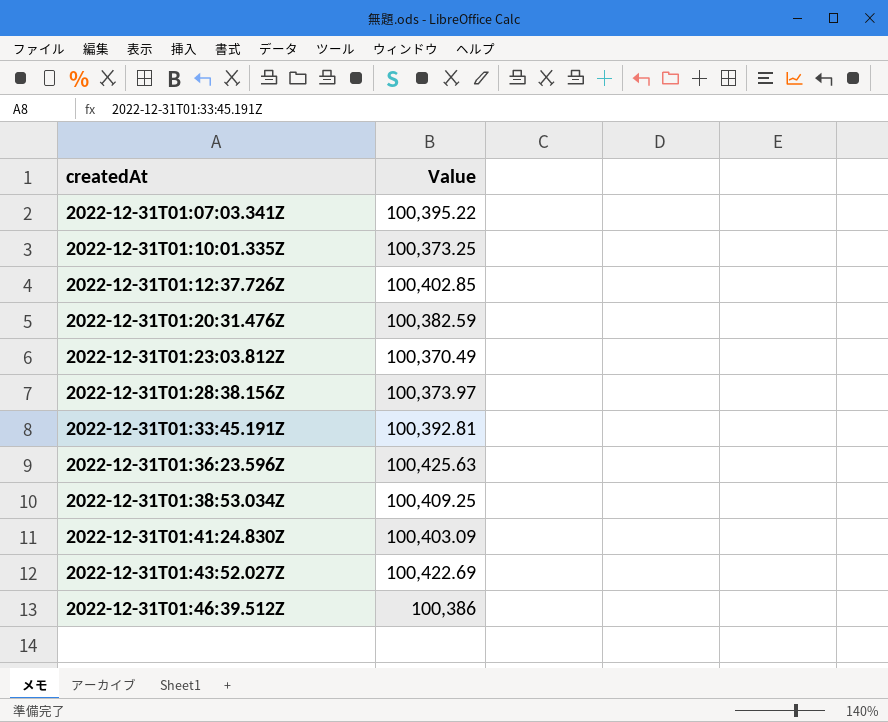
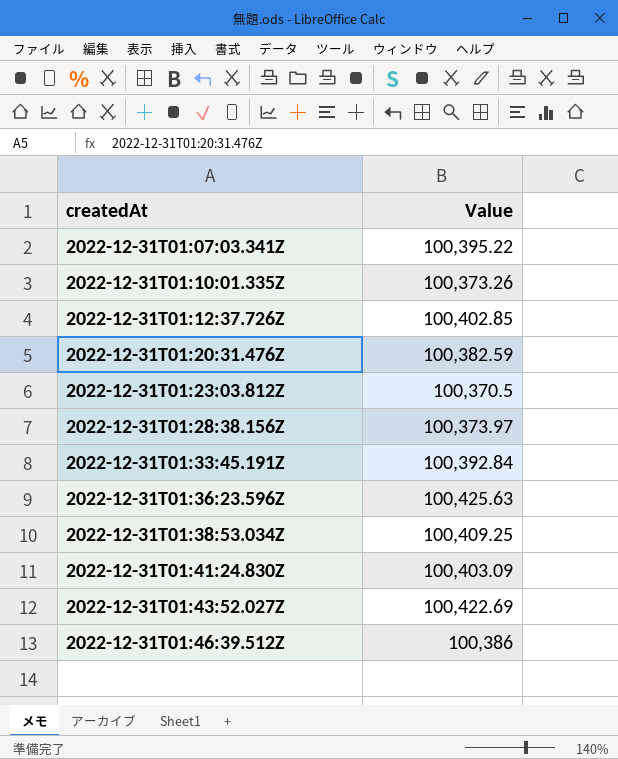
2022-12-31T01:10:01.335Z | Value: 100,373.25 -> 100,373.26
2022-12-31T01:23:03.812Z | Value: 100,370.49 -> 100,370.5
2022-12-31T01:33:45.191Z | Value: 100,392.81 -> 100,392.84

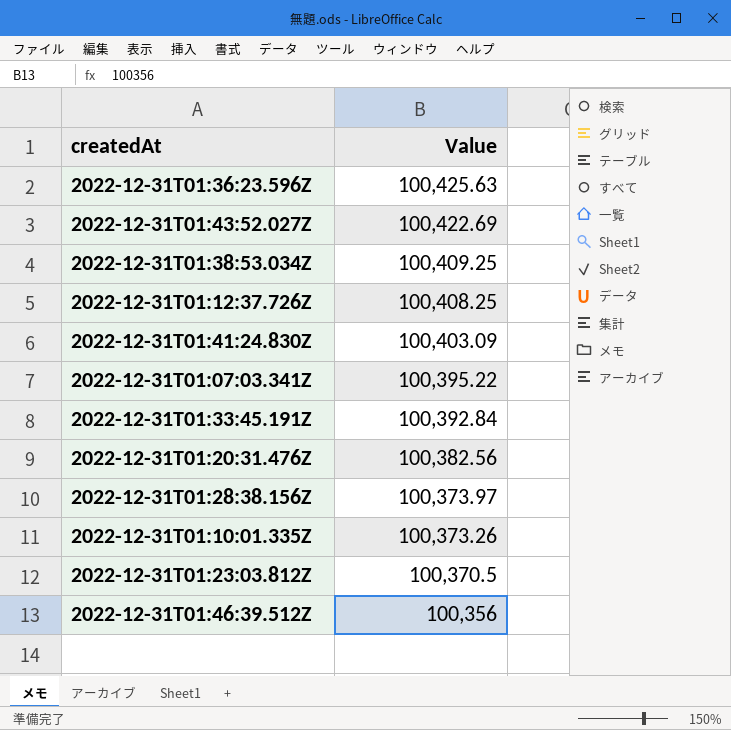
row order: createdAt ascending -> Value descending
2022-12-31T01:12:37.726Z | Value: 100,402.85 -> 100,408.25
2022-12-31T01:20:31.476Z | Value: 100,382.59 -> 100,382.56
2022-12-31T01:46:39.512Z | Value: 100,386 -> 100,356

